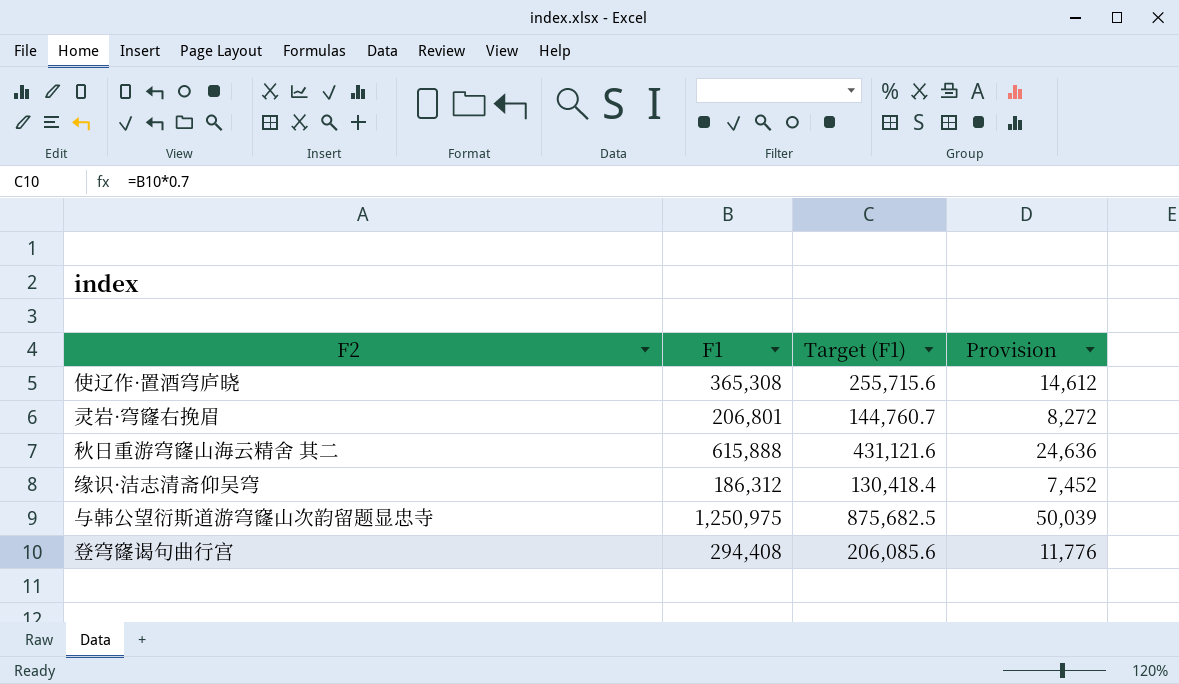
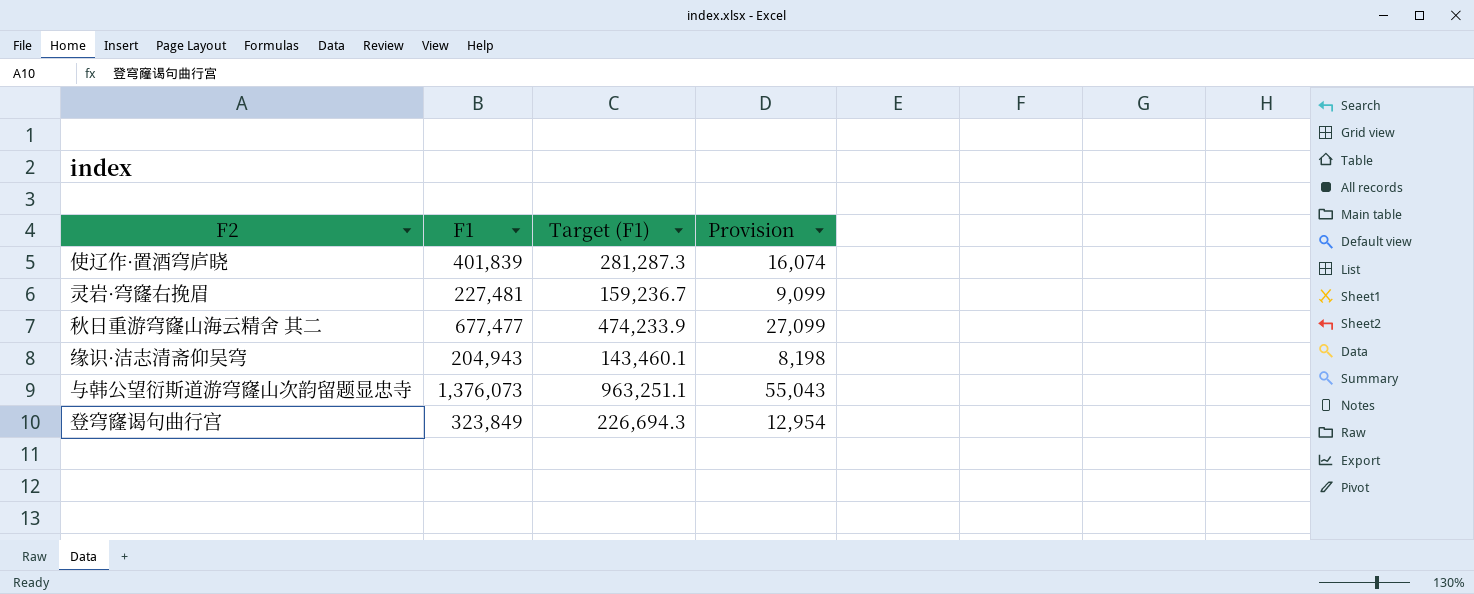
使辽作·置酒穹庐晓 | F1: 365,308 -> 401,839
使辽作·置酒穹庐晓 | Target (F1): 255,715.6 -> 281,287.3
使辽作·置酒穹庐晓 | Provision: 14,612 -> 16,074
灵岩·穹窿右挽眉 | F1: 206,801 -> 227,481
灵岩·穹窿右挽眉 | Target (F1): 144,760.7 -> 159,236.7
灵岩·穹窿右挽眉 | Provision: 8,272 -> 9,099
秋日重游穹窿山海云精舍 其二 | F1: 615,888 -> 677,477
秋日重游穹窿山海云精舍 其二 | Target (F1): 431,121.6 -> 474,233.9
秋日重游穹窿山海云精舍 其二 | Provision: 24,636 -> 27,099
缘识·洁志清斋仰吴穹 | F1: 186,312 -> 204,943
缘识·洁志清斋仰吴穹 | Target (F1): 130,418.4 -> 143,460.1
缘识·洁志清斋仰吴穹 | Provision: 7,452 -> 8,198
与韩公望衍斯道游穹窿山次韵留题显忠寺 | F1: 1,250,975 -> 1,376,073
与韩公望衍斯道游穹窿山次韵留题显忠寺 | Target (F1): 875,682.5 -> 963,251.1
与韩公望衍斯道游穹窿山次韵留题显忠寺 | Provision: 50,039 -> 55,043
登穹窿谒句曲行宫 | F1: 294,408 -> 323,849
登穹窿谒句曲行宫 | Target (F1): 206,085.6 -> 226,694.3
登穹窿谒句曲行宫 | Provision: 11,776 -> 12,954

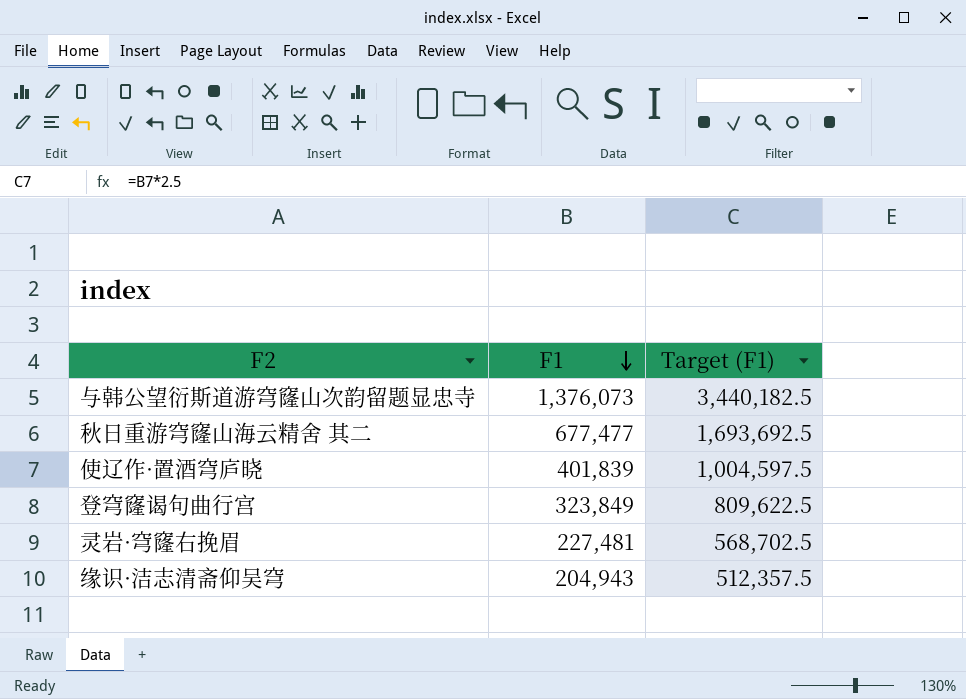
row order: none -> F1 descending
column Provision | formula: [F1] * 0.04 -> none
column Target (F1) | formula: [F1] * 0.7 -> [F1] * 2.5

